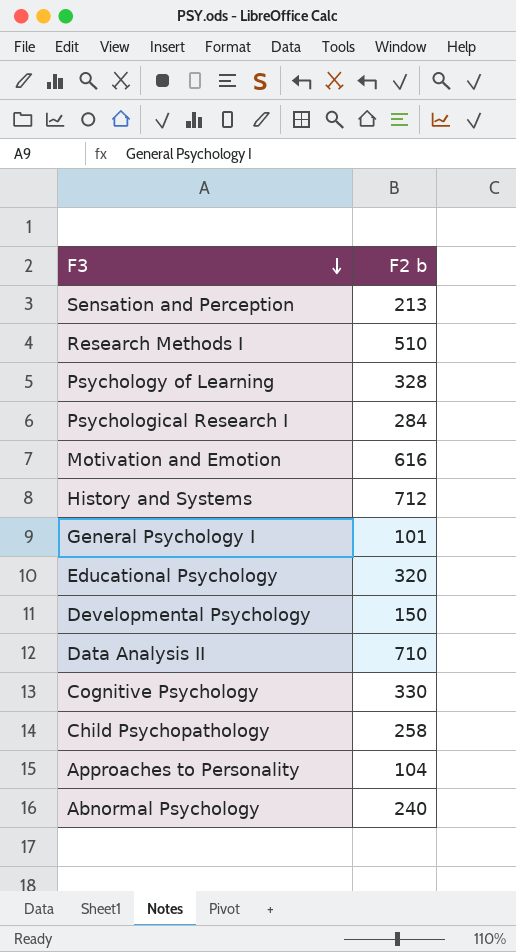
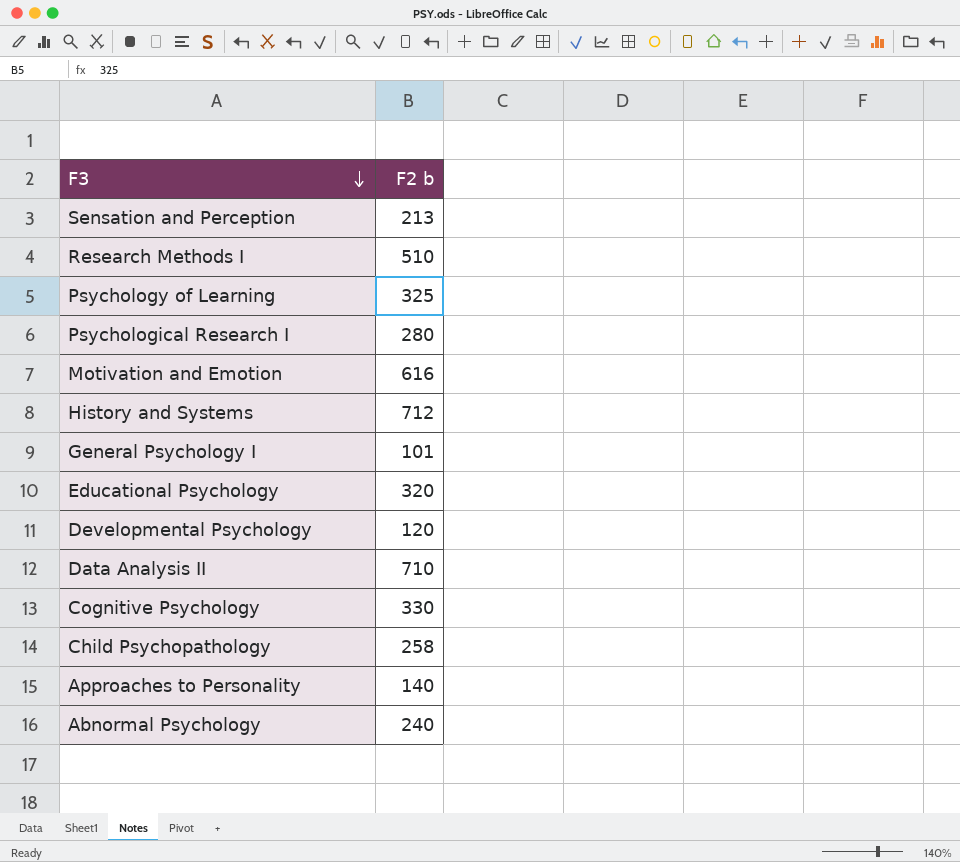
Psychology of Learning | F2 b: 328 -> 325
Psychological Research I | F2 b: 284 -> 280
Developmental Psychology | F2 b: 150 -> 120
Approaches to Personality | F2 b: 104 -> 140

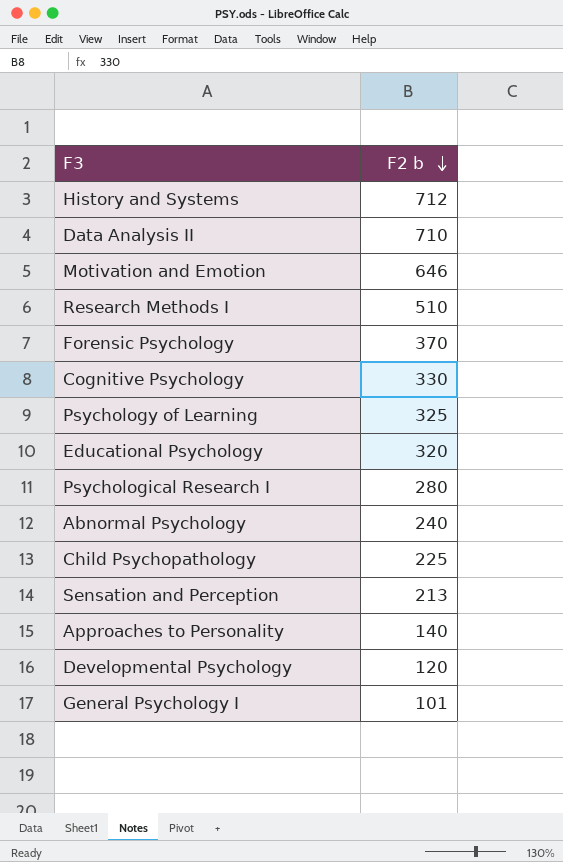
row order: F3 descending -> F2 b descending
Motivation and Emotion | F2 b: 616 -> 646
row Forensic Psychology: none -> 370
Child Psychopathology | F2 b: 258 -> 225

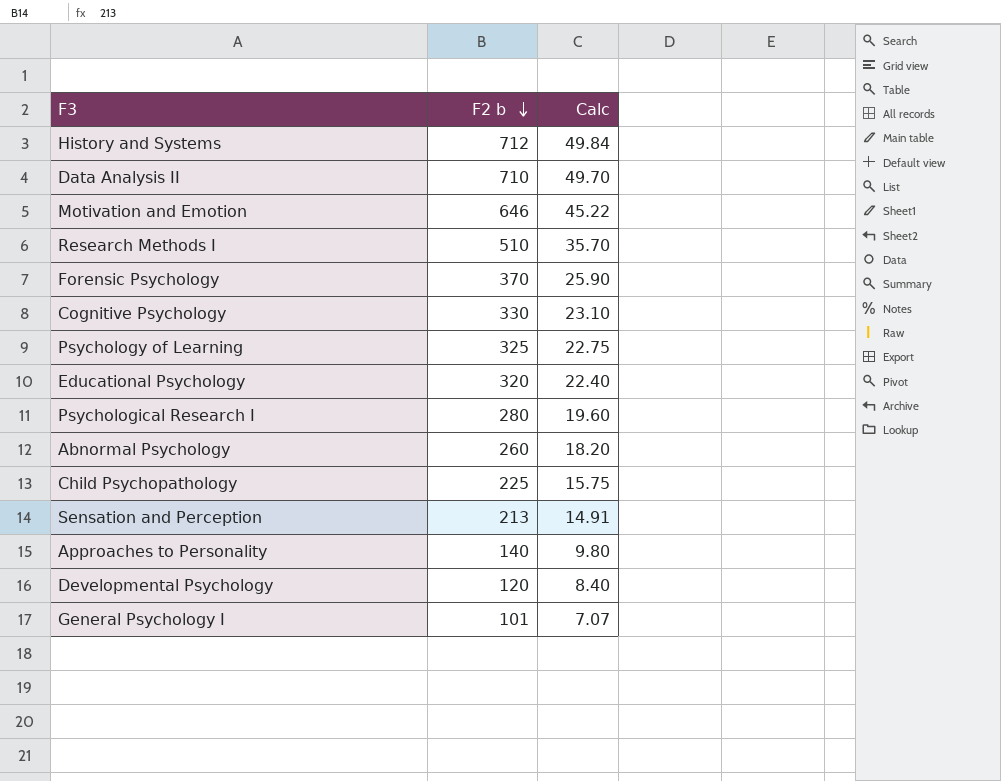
column Calc | formula: none -> [F2 b] * 0.07
Abnormal Psychology | F2 b: 240 -> 260

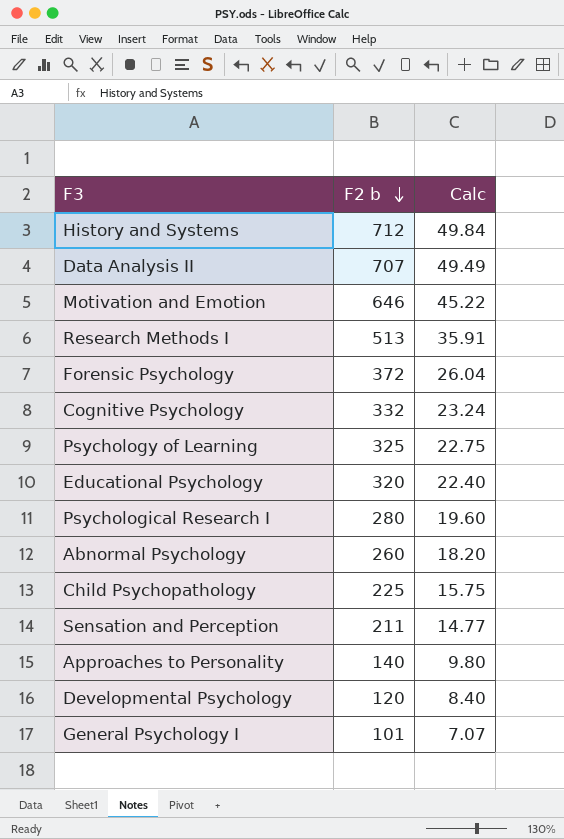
Data Analysis II | F2 b: 710 -> 707
Data Analysis II | Calc: 49.70 -> 49.49
Research Methods I | F2 b: 510 -> 513
Research Methods I | Calc: 35.70 -> 35.91
Forensic Psychology | F2 b: 370 -> 372
Forensic Psychology | Calc: 25.90 -> 26.04
Cognitive Psychology | F2 b: 330 -> 332
Cognitive Psychology | Calc: 23.10 -> 23.24
Sensation and Perception | F2 b: 213 -> 211
Sensation and Perception | Calc: 14.91 -> 14.77

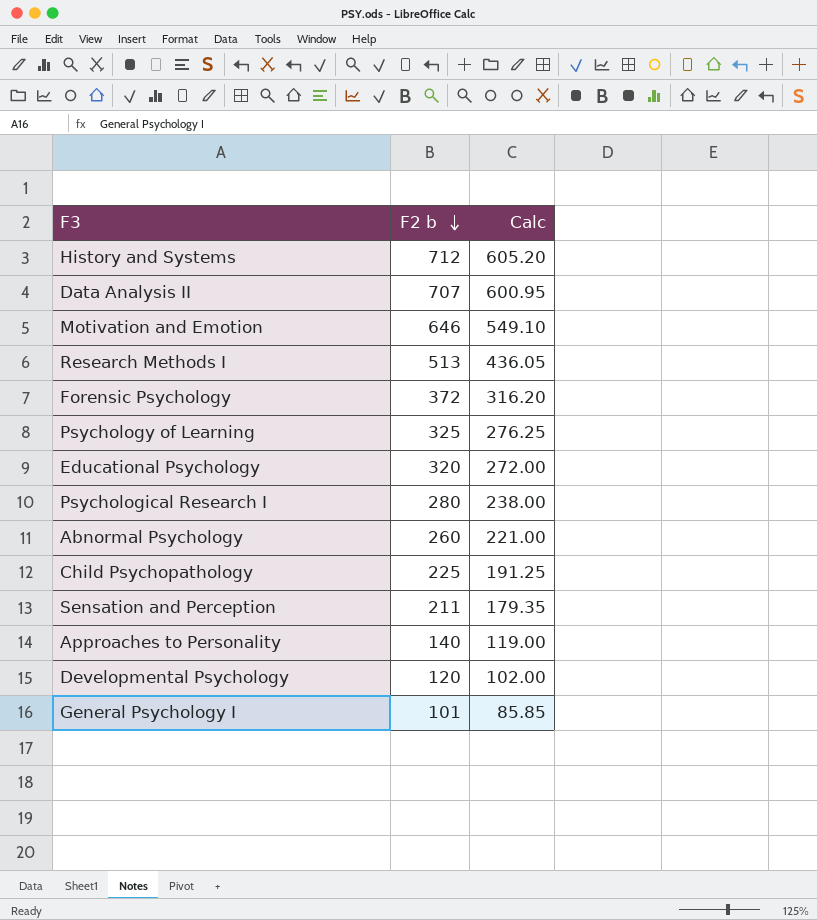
column Calc | formula: [F2 b] * 0.07 -> [F2 b] * 0.85
row Cognitive Psychology: 332 | 23.24 -> none

